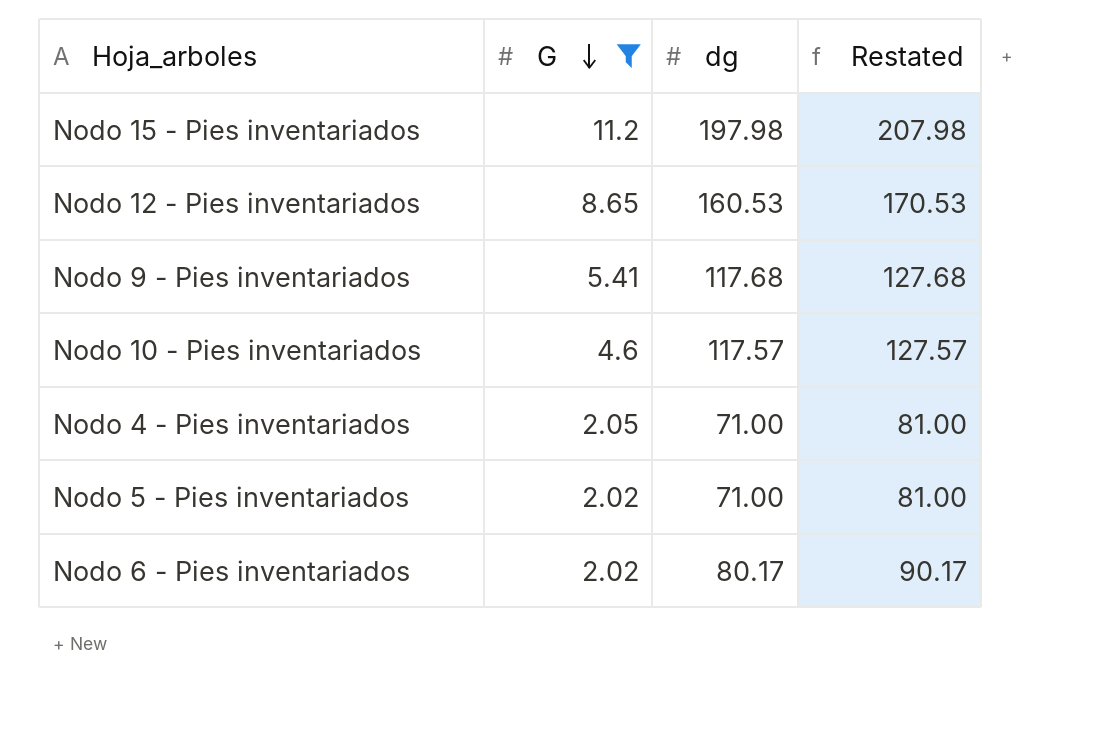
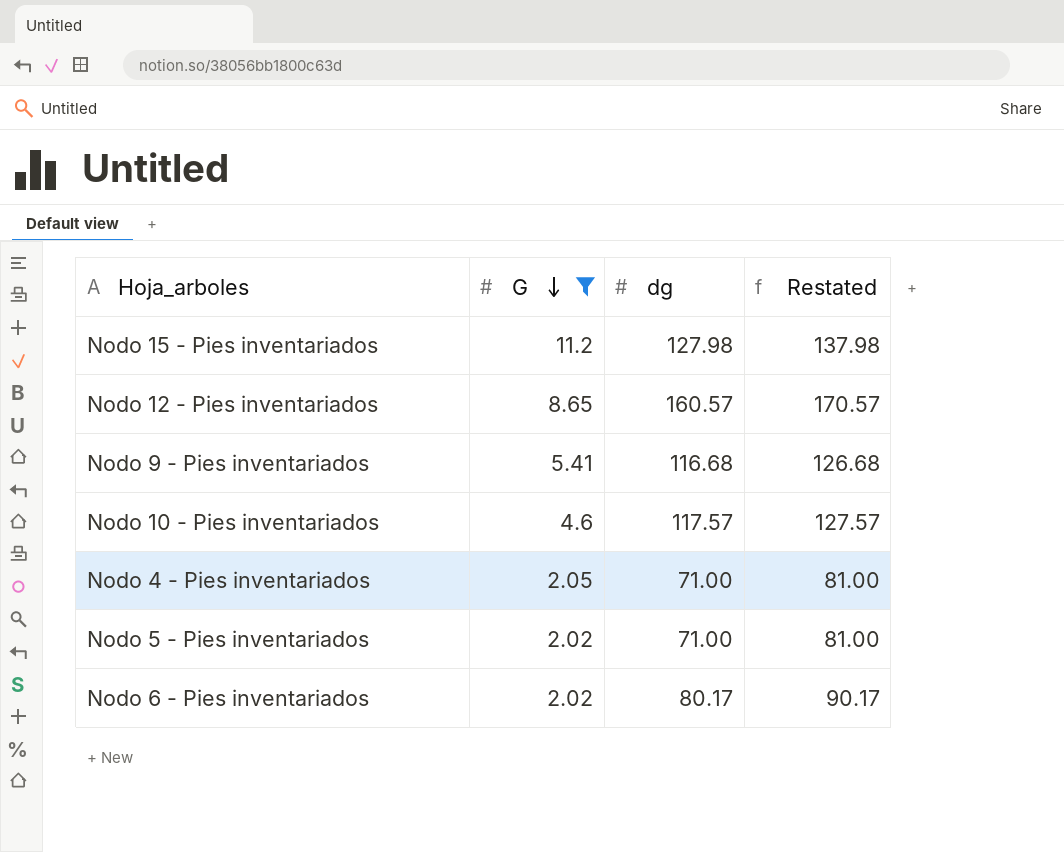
Nodo 15 - Pies inventariados | dg: 197.98 -> 127.98
Nodo 15 - Pies inventariados | Restated: 207.98 -> 137.98
Nodo 12 - Pies inventariados | dg: 160.53 -> 160.57
Nodo 12 - Pies inventariados | Restated: 170.53 -> 170.57
Nodo 9 - Pies inventariados | dg: 117.68 -> 116.68
Nodo 9 - Pies inventariados | Restated: 127.68 -> 126.68

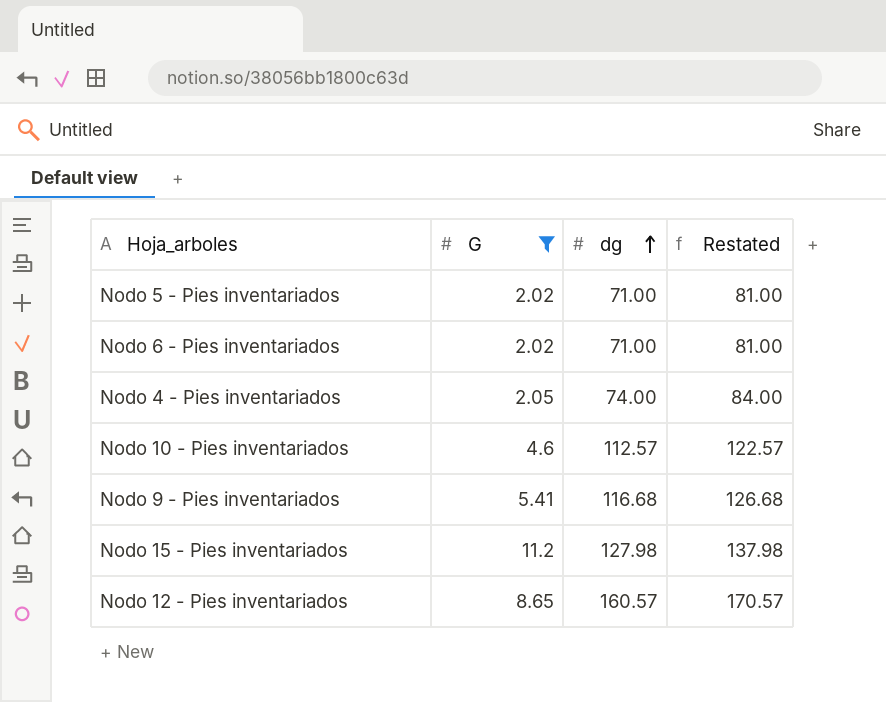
row order: G descending -> dg ascending
Nodo 6 - Pies inventariados | dg: 80.17 -> 71.00
Nodo 6 - Pies inventariados | Restated: 90.17 -> 81.00
Nodo 4 - Pies inventariados | dg: 71.00 -> 74.00
Nodo 4 - Pies inventariados | Restated: 81.00 -> 84.00
Nodo 10 - Pies inventariados | dg: 117.57 -> 112.57
Nodo 10 - Pies inventariados | Restated: 127.57 -> 122.57

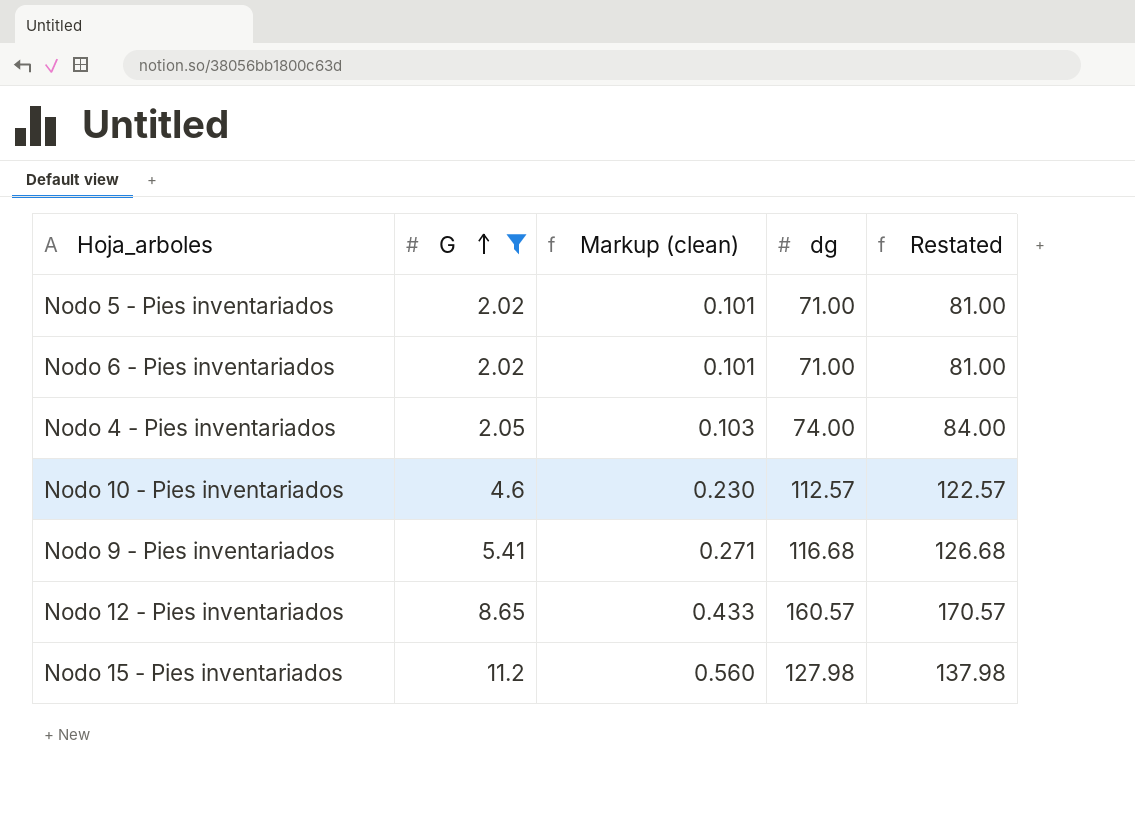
row order: dg ascending -> G ascending
column Markup (clean) | formula: none -> [G] * 0.05

